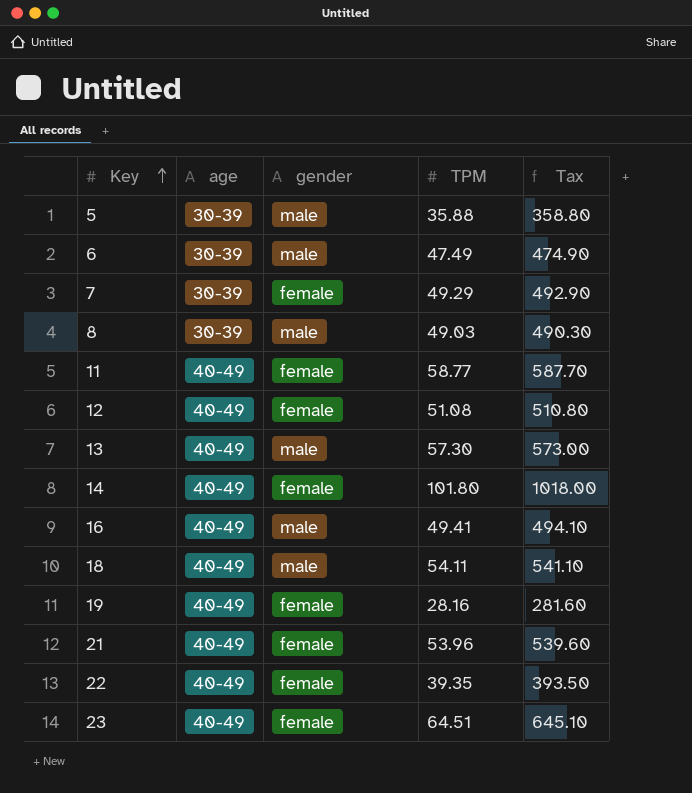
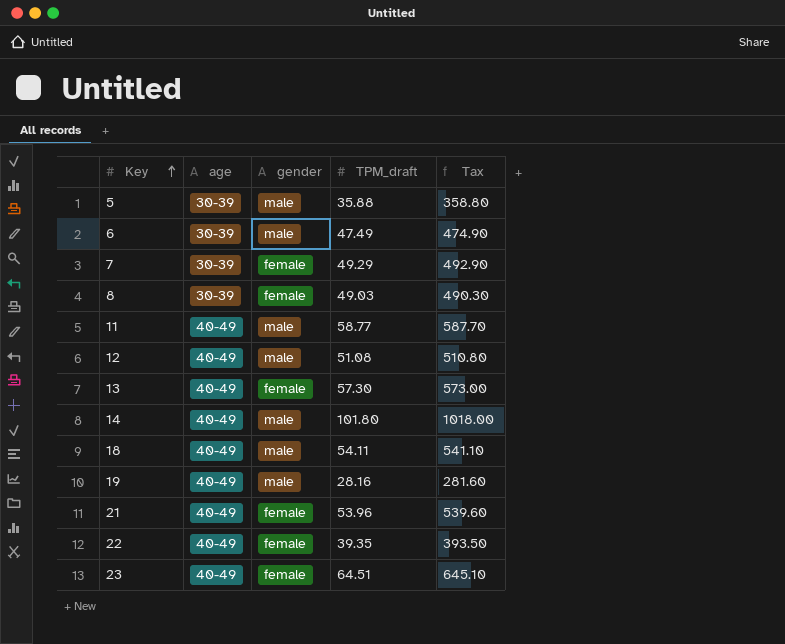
column name: TPM -> TPM_draft
row 16: 40-49 | male | 49.41 | 494.10 -> none
8 | gender: male -> female
11 | gender: female -> male
12 | gender: female -> male
13 | gender: male -> female
14 | gender: female -> male
19 | gender: female -> male

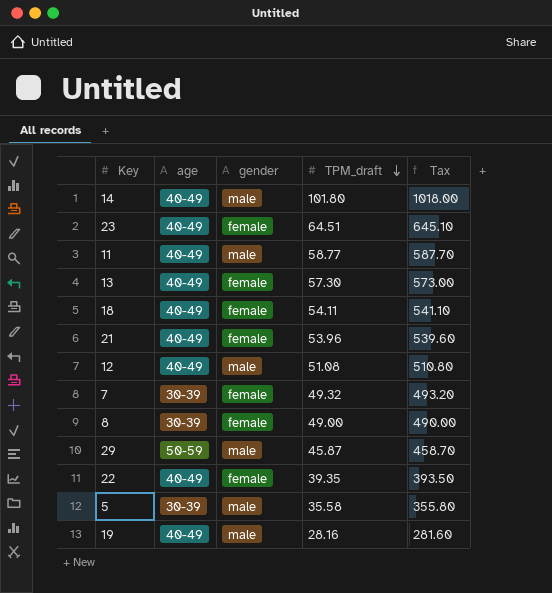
row order: Key ascending -> TPM_draft descending
row 6: 30-39 | male | 47.49 | 474.90 -> none
18 | gender: male -> female
7 | TPM_draft: 49.29 -> 49.32
7 | Tax: 492.90 -> 493.20
8 | TPM_draft: 49.03 -> 49.00
8 | Tax: 490.30 -> 490.00
row 29: none -> 50-59 | male | 45.87 | 458.70
5 | TPM_draft: 35.88 -> 35.58
5 | Tax: 358.80 -> 355.80

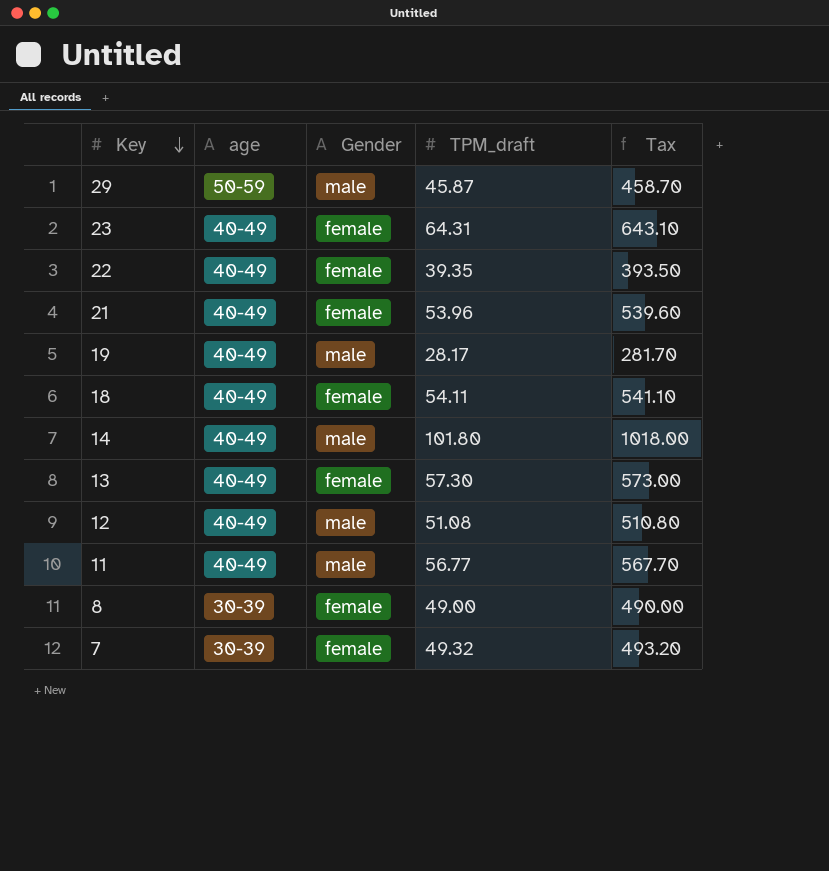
row order: TPM_draft descending -> Key descending
column name: gender -> Gender
row 5: 30-39 | male | 35.58 | 355.80 -> none
23 | TPM_draft: 64.51 -> 64.31
23 | Tax: 645.10 -> 643.10
19 | TPM_draft: 28.16 -> 28.17
19 | Tax: 281.60 -> 281.70
11 | TPM_draft: 58.77 -> 56.77
11 | Tax: 587.70 -> 567.70

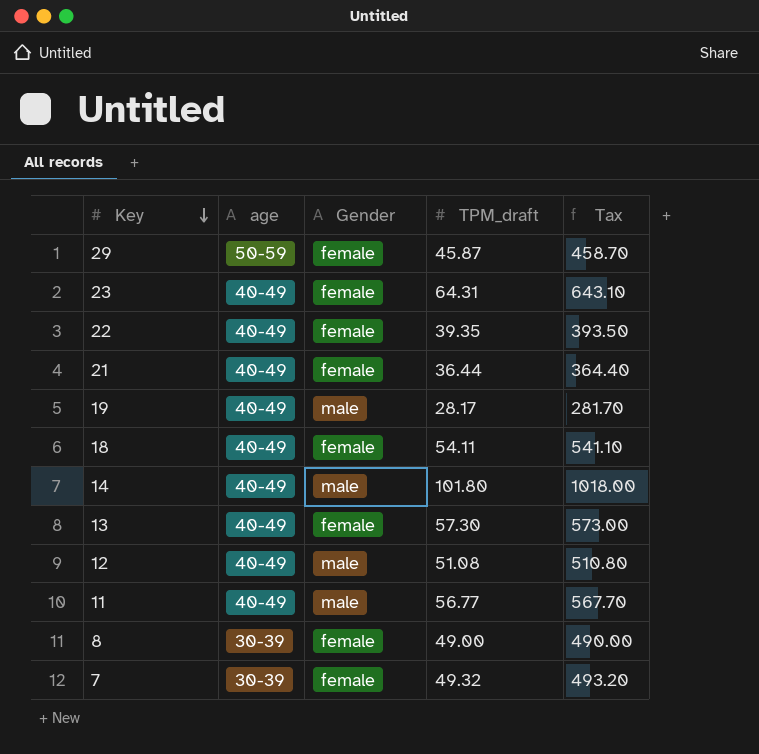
29 | Gender: male -> female
21 | TPM_draft: 53.96 -> 36.44
21 | Tax: 539.60 -> 364.40

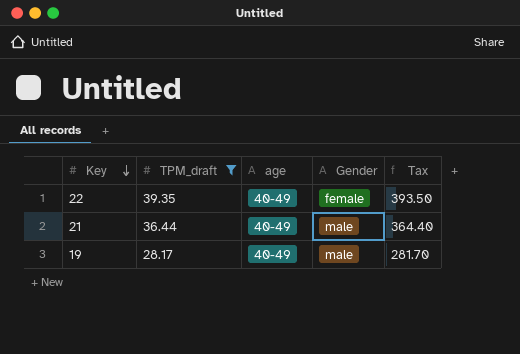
filter: none -> TPM_draft <= 39.35
column TPM_draft | position: 4 -> 2
21 | Gender: female -> male

